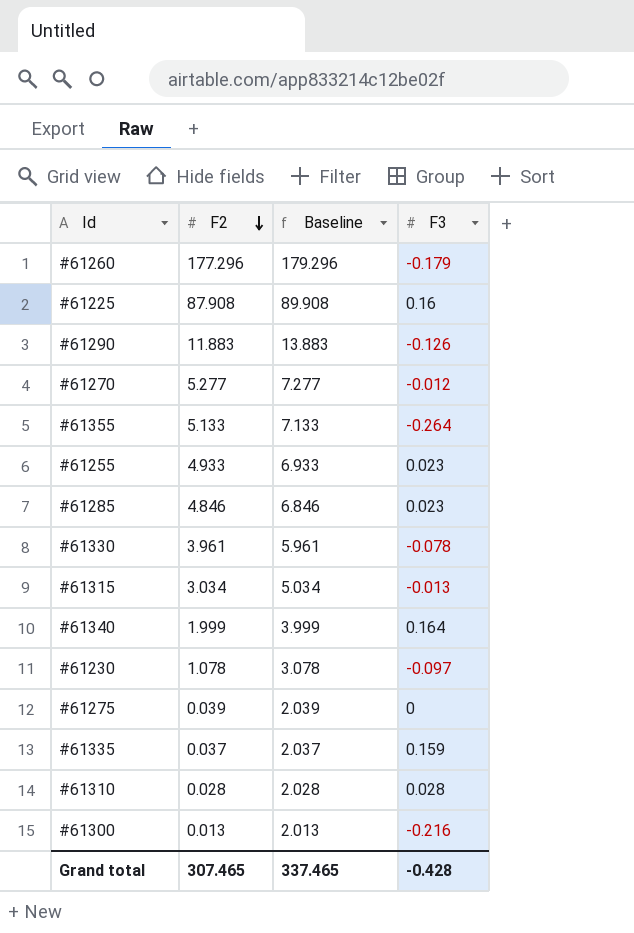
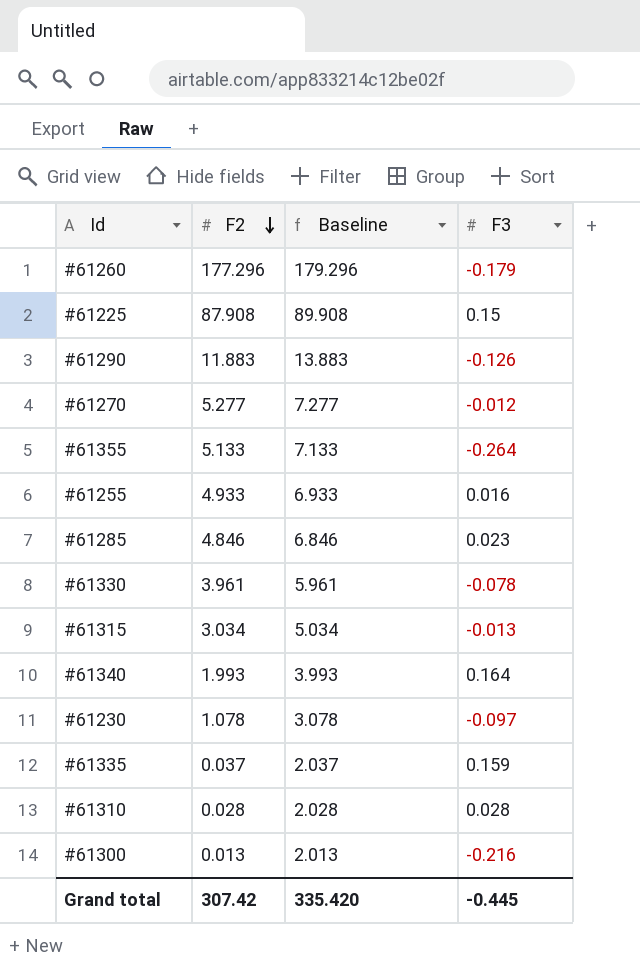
row #61275: 0.039 | 2.039 | 0 -> none
#61225 | F3: 0.16 -> 0.15
#61255 | F3: 0.023 -> 0.016
#61340 | F2: 1.999 -> 1.993
#61340 | Baseline: 3.999 -> 3.993
Grand total | F2: 307.465 -> 307.42
Grand total | Baseline: 337.465 -> 335.420
Grand total | F3: -0.428 -> -0.445

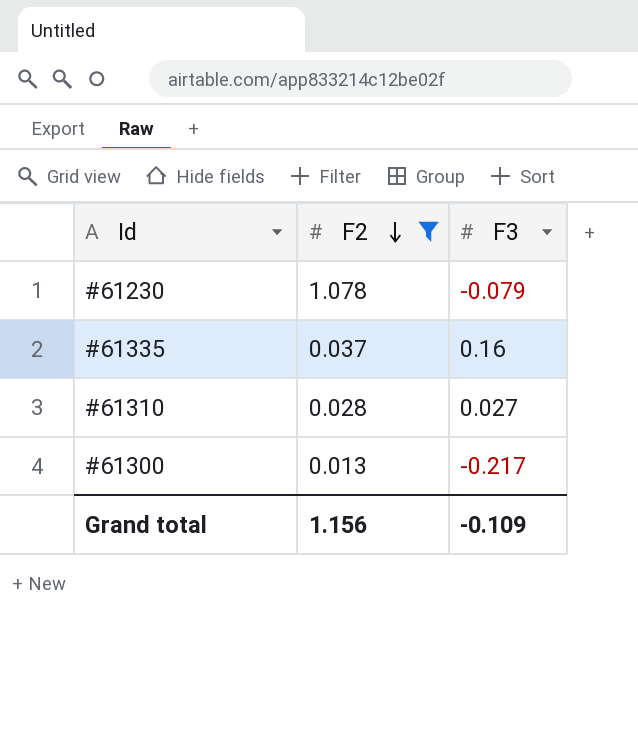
filter: none -> F2 <= 1.078
column Baseline | formula: [F2] + 2 -> none
#61230 | F3: -0.097 -> -0.079
#61335 | F3: 0.159 -> 0.16
#61310 | F3: 0.028 -> 0.027
#61300 | F3: -0.216 -> -0.217
Grand total | F2: 307.42 -> 1.156
Grand total | F3: -0.445 -> -0.109

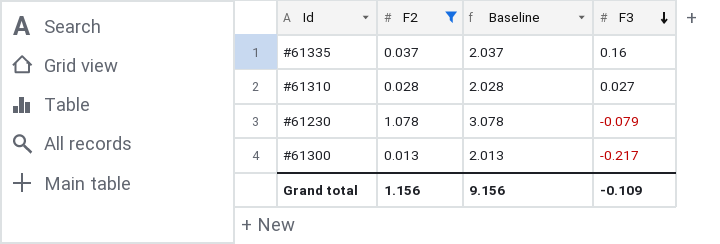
row order: F2 descending -> F3 descending
column Baseline | formula: none -> [F2] + 2

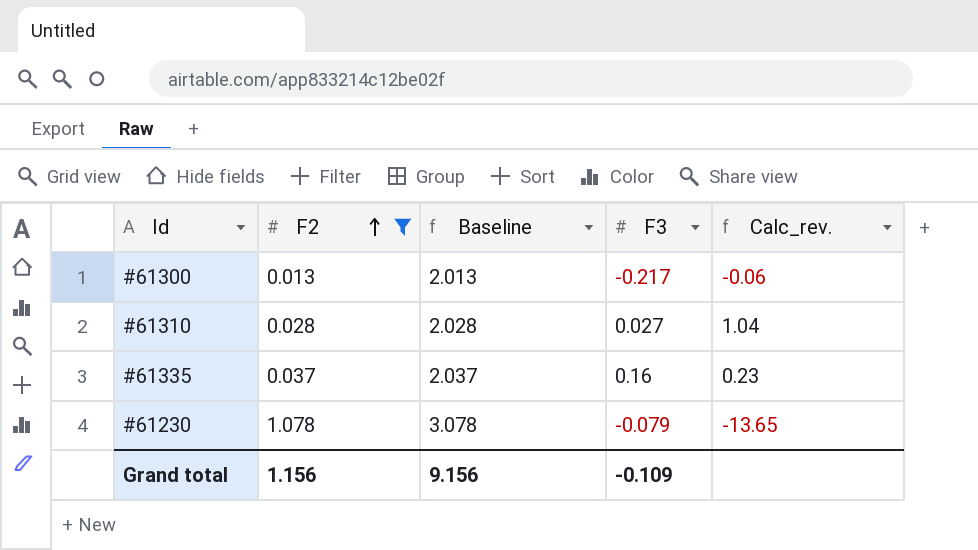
row order: F3 descending -> F2 ascending
column Calc_rev. | formula: none -> [F2] / [F3]

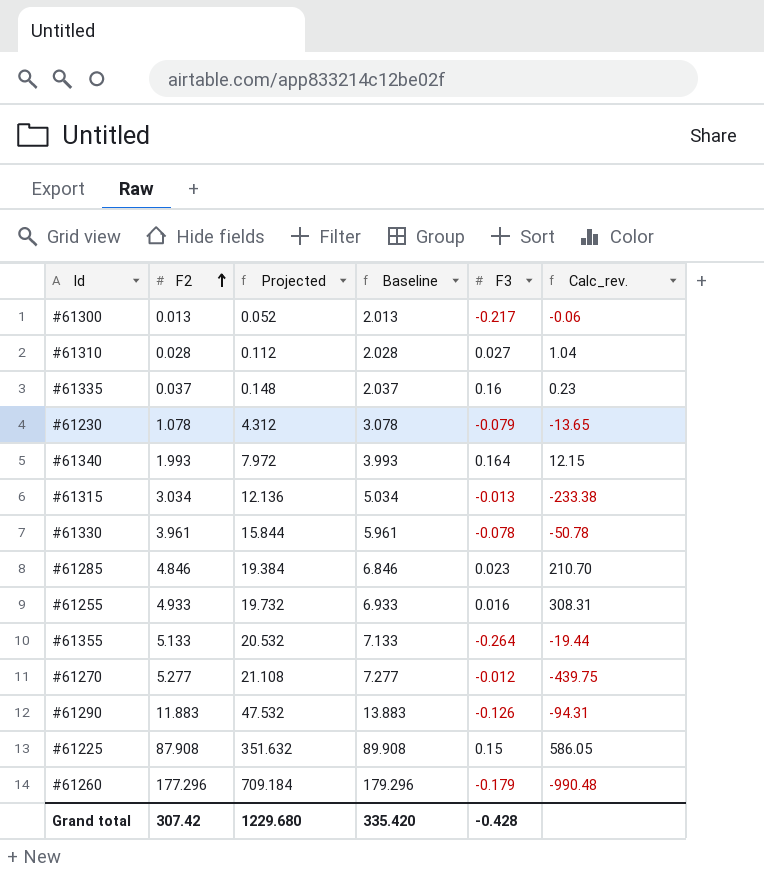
filter: F2 <= 1.078 -> none
column Projected | formula: none -> [F2] * 4
Grand total | F2: 1.156 -> 307.42
Grand total | Baseline: 9.156 -> 335.420
Grand total | F3: -0.109 -> -0.428

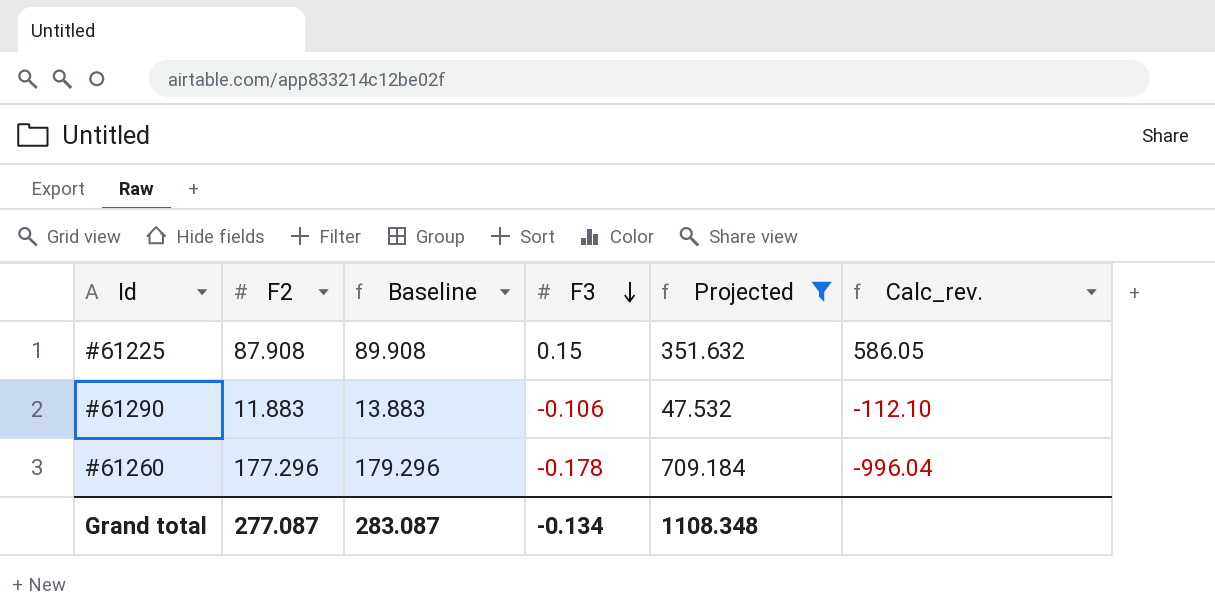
filter: none -> Projected >= 47.532
row order: F2 ascending -> F3 descending
column Projected | position: 3 -> 5
#61290 | F3: -0.126 -> -0.106
#61290 | Calc_rev.: -94.31 -> -112.10
#61260 | F3: -0.179 -> -0.178
#61260 | Calc_rev.: -990.48 -> -996.04
Grand total | F2: 307.42 -> 277.087
Grand total | Baseline: 335.420 -> 283.087
Grand total | F3: -0.428 -> -0.134
Grand total | Projected: 1229.680 -> 1108.348

